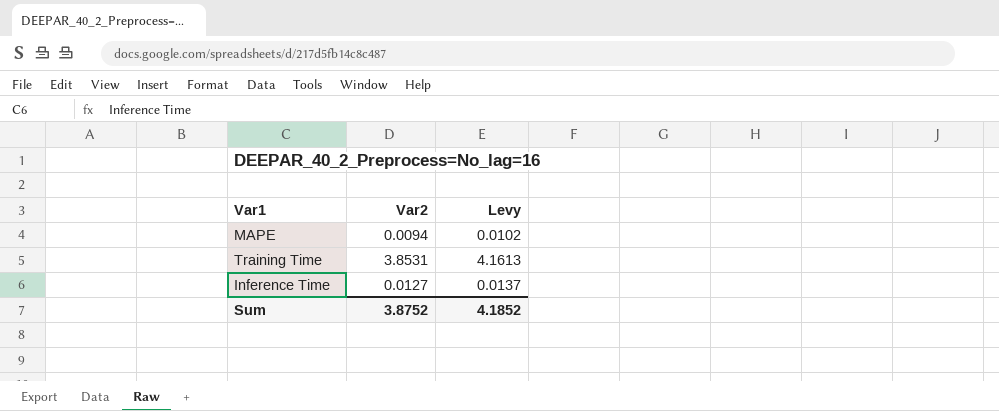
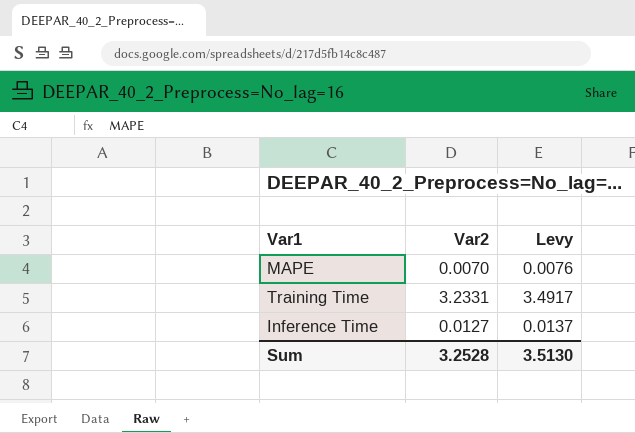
MAPE | Var2: 0.0094 -> 0.0070
MAPE | Levy: 0.0102 -> 0.0076
Training Time | Var2: 3.8531 -> 3.2331
Training Time | Levy: 4.1613 -> 3.4917
Sum | Var2: 3.8752 -> 3.2528
Sum | Levy: 4.1852 -> 3.5130

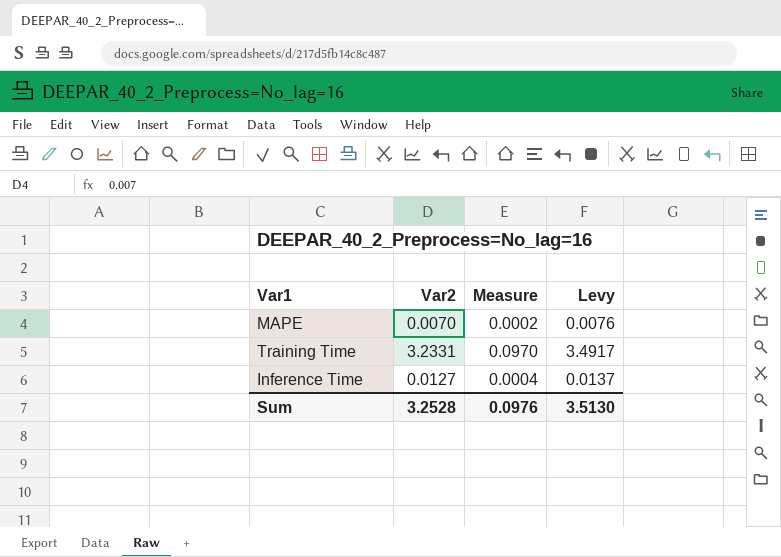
column Measure | formula: none -> [Var2] * 0.03

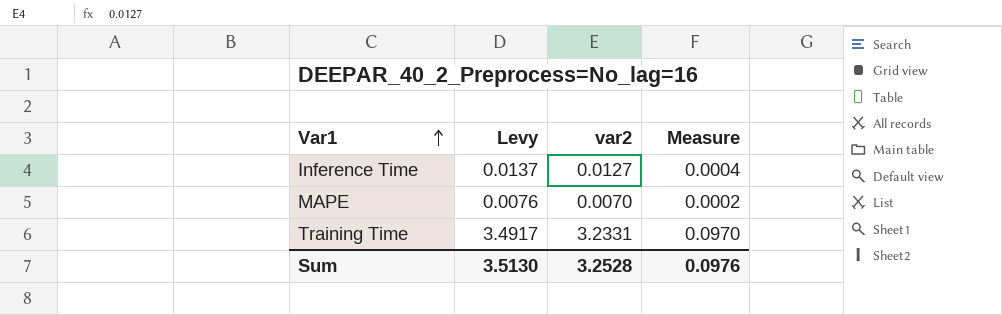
row order: none -> Var1 ascending
column Levy | position: 4 -> 2
column name: Var2 -> var2

